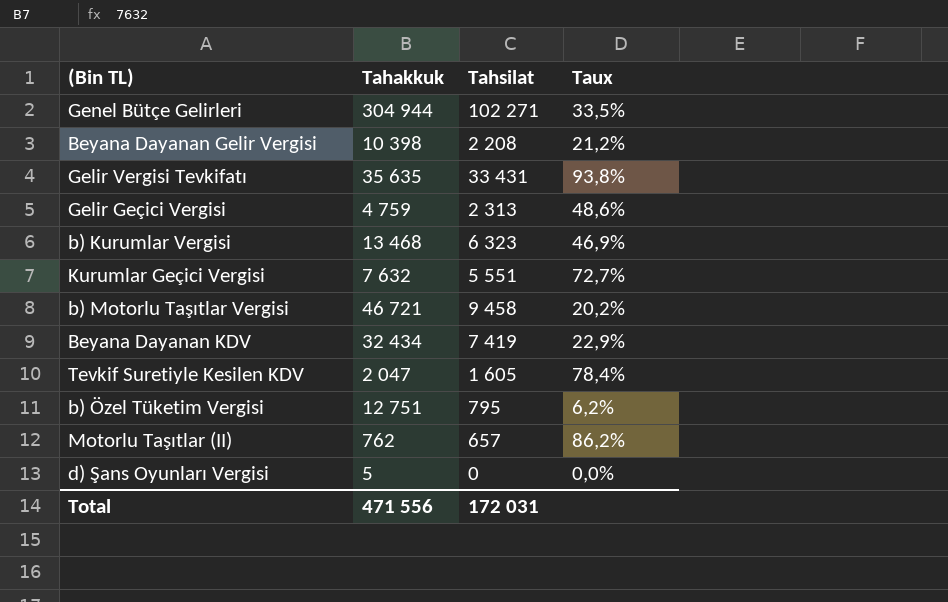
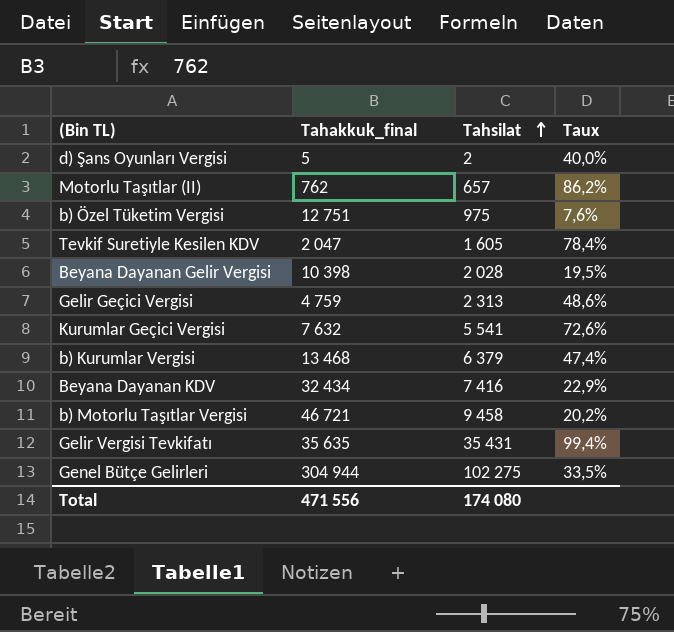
row order: none -> Tahsilat ascending
column name: Tahakkuk -> Tahakkuk_final
d) Şans Oyunları Vergisi | Tahsilat: 0 -> 2
d) Şans Oyunları Vergisi | Taux: 0,0% -> 40,0%
b) Özel Tüketim Vergisi | Tahsilat: 795 -> 975
b) Özel Tüketim Vergisi | Taux: 6,2% -> 7,6%
Beyana Dayanan Gelir Vergisi | Tahsilat: 2 208 -> 2 028
Beyana Dayanan Gelir Vergisi | Taux: 21,2% -> 19,5%
Kurumlar Geçici Vergisi | Tahsilat: 5 551 -> 5 541
Kurumlar Geçici Vergisi | Taux: 72,7% -> 72,6%
b) Kurumlar Vergisi | Tahsilat: 6 323 -> 6 379
b) Kurumlar Vergisi | Taux: 46,9% -> 47,4%
Beyana Dayanan KDV | Tahsilat: 7 419 -> 7 416
Gelir Vergisi Tevkifatı | Tahsilat: 33 431 -> 35 431
Gelir Vergisi Tevkifatı | Taux: 93,8% -> 99,4%
Genel Bütçe Gelirleri | Tahsilat: 102 271 -> 102 275
Total | Tahsilat: 172 031 -> 174 080

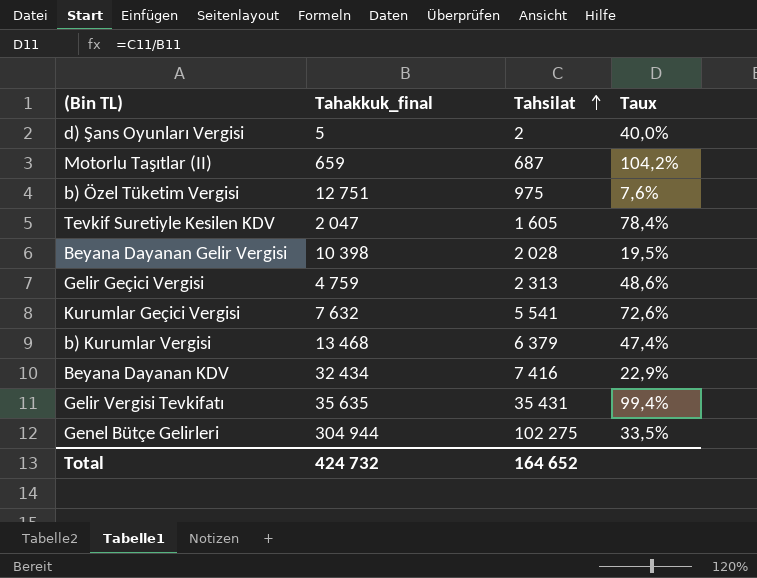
row b) Motorlu Taşıtlar Vergisi: 46 721 | 9 458 | 20,2% -> none
Motorlu Taşıtlar (II) | Tahakkuk_final: 762 -> 659
Motorlu Taşıtlar (II) | Tahsilat: 657 -> 687
Motorlu Taşıtlar (II) | Taux: 86,2% -> 104,2%
Total | Tahakkuk_final: 471 556 -> 424 732
Total | Tahsilat: 174 080 -> 164 652

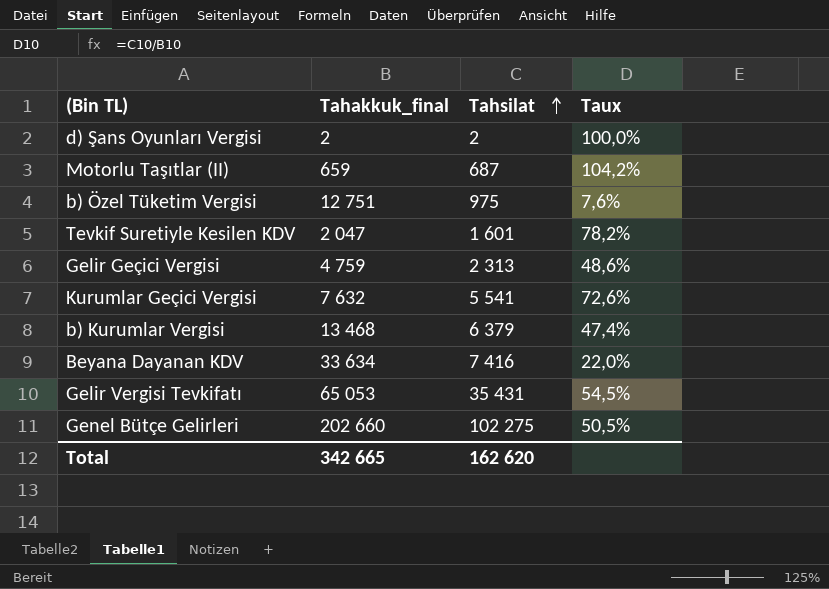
row Beyana Dayanan Gelir Vergisi: 10 398 | 2 028 | 19,5% -> none
d) Şans Oyunları Vergisi | Tahakkuk_final: 5 -> 2
d) Şans Oyunları Vergisi | Taux: 40,0% -> 100,0%
Tevkif Suretiyle Kesilen KDV | Tahsilat: 1 605 -> 1 601
Tevkif Suretiyle Kesilen KDV | Taux: 78,4% -> 78,2%
Beyana Dayanan KDV | Tahakkuk_final: 32 434 -> 33 634
Beyana Dayanan KDV | Taux: 22,9% -> 22,0%
Gelir Vergisi Tevkifatı | Tahakkuk_final: 35 635 -> 65 053
Gelir Vergisi Tevkifatı | Taux: 99,4% -> 54,5%
Genel Bütçe Gelirleri | Tahakkuk_final: 304 944 -> 202 660
Genel Bütçe Gelirleri | Taux: 33,5% -> 50,5%
Total | Tahakkuk_final: 424 732 -> 342 665
Total | Tahsilat: 164 652 -> 162 620

